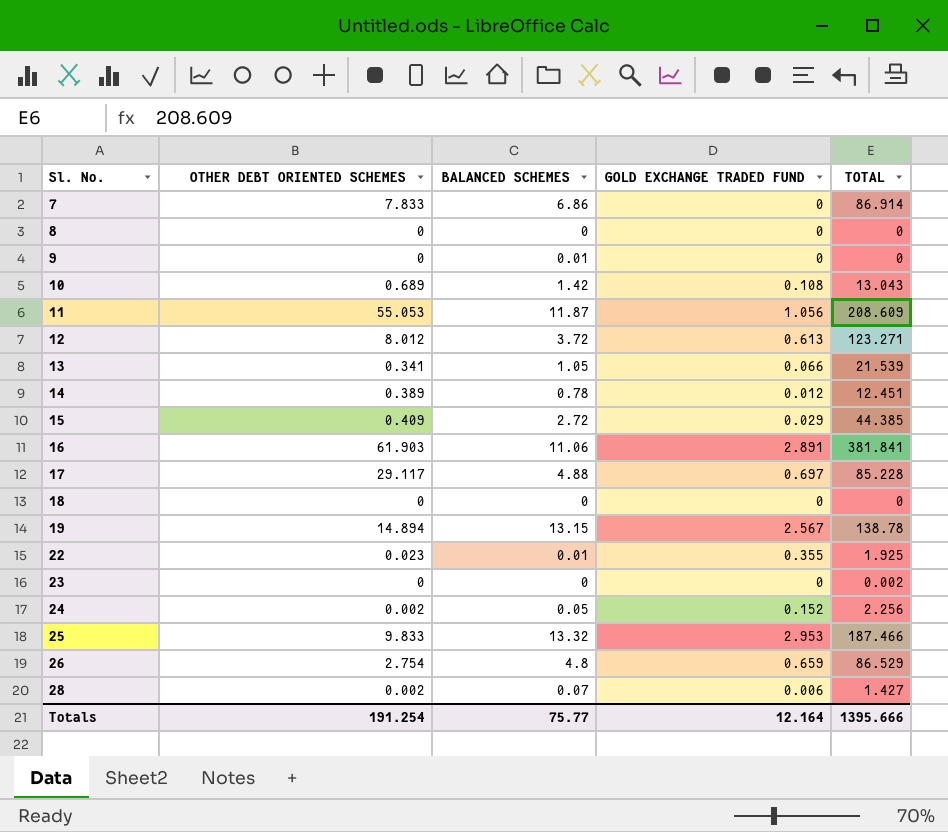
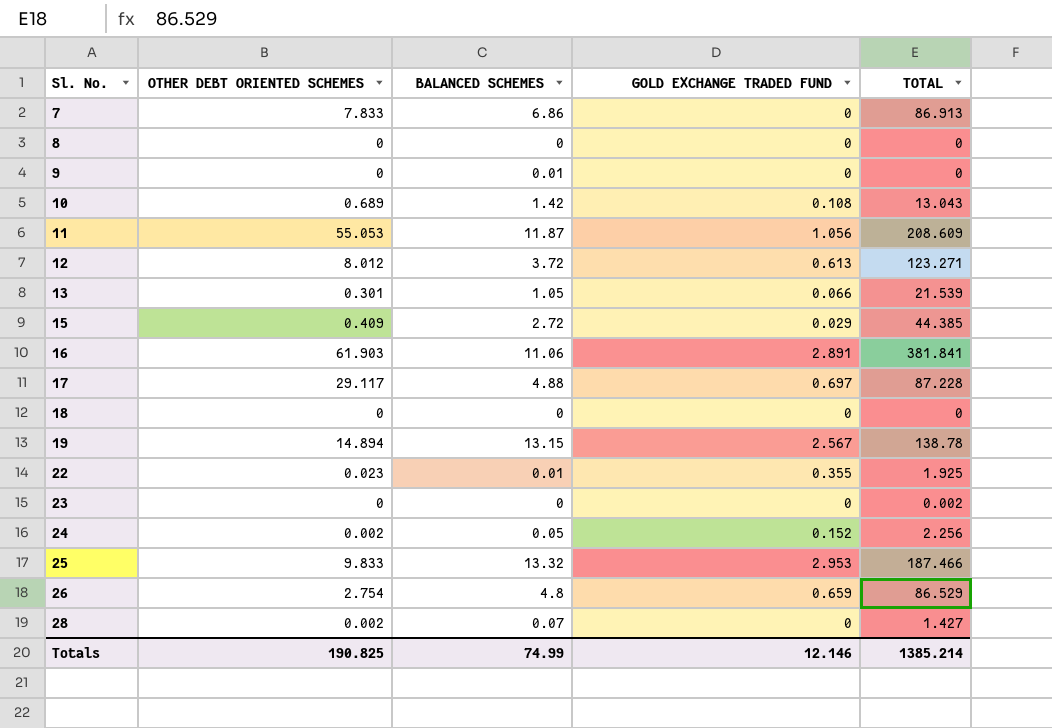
row 14: 0.389 | 0.78 | 0.012 | 12.451 -> none
7 | TOTAL: 86.914 -> 86.913
13 | OTHER DEBT ORIENTED SCHEMES: 0.341 -> 0.301
17 | TOTAL: 85.228 -> 87.228
28 | GOLD EXCHANGE TRADED FUND: 0.006 -> 0
Totals | OTHER DEBT ORIENTED SCHEMES: 191.254 -> 190.825
Totals | BALANCED SCHEMES: 75.77 -> 74.99
Totals | GOLD EXCHANGE TRADED FUND: 12.164 -> 12.146
Totals | TOTAL: 1395.666 -> 1385.214

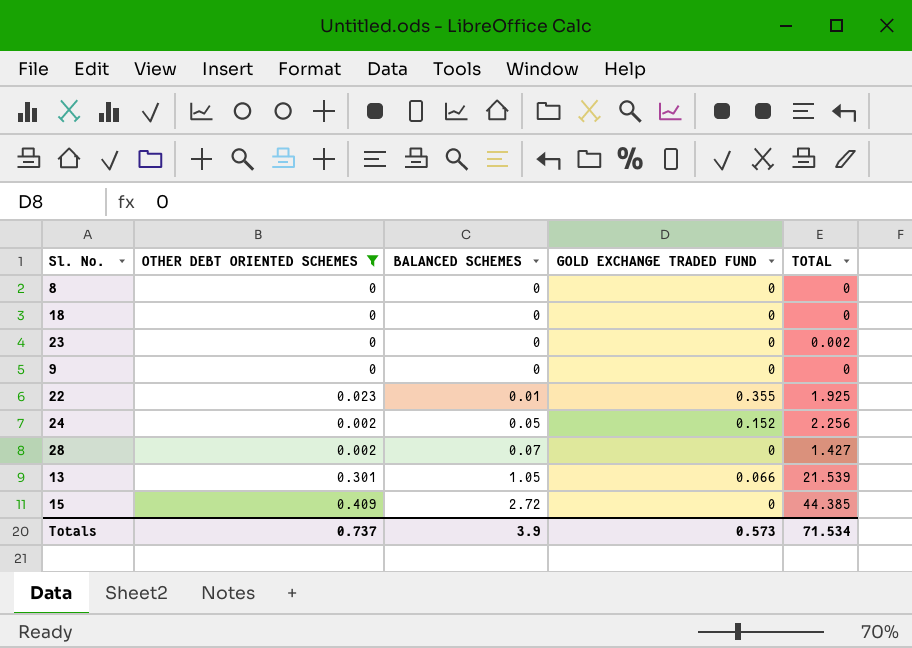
filter: none -> OTHER DEBT ORIENTED SCHEMES <= 0.409
row order: Sl. No. ascending -> BALANCED SCHEMES ascending
9 | BALANCED SCHEMES: 0.01 -> 0
15 | GOLD EXCHANGE TRADED FUND: 0.029 -> 0
Totals | OTHER DEBT ORIENTED SCHEMES: 190.825 -> 0.737
Totals | BALANCED SCHEMES: 74.99 -> 3.9
Totals | GOLD EXCHANGE TRADED FUND: 12.146 -> 0.573
Totals | TOTAL: 1385.214 -> 71.534

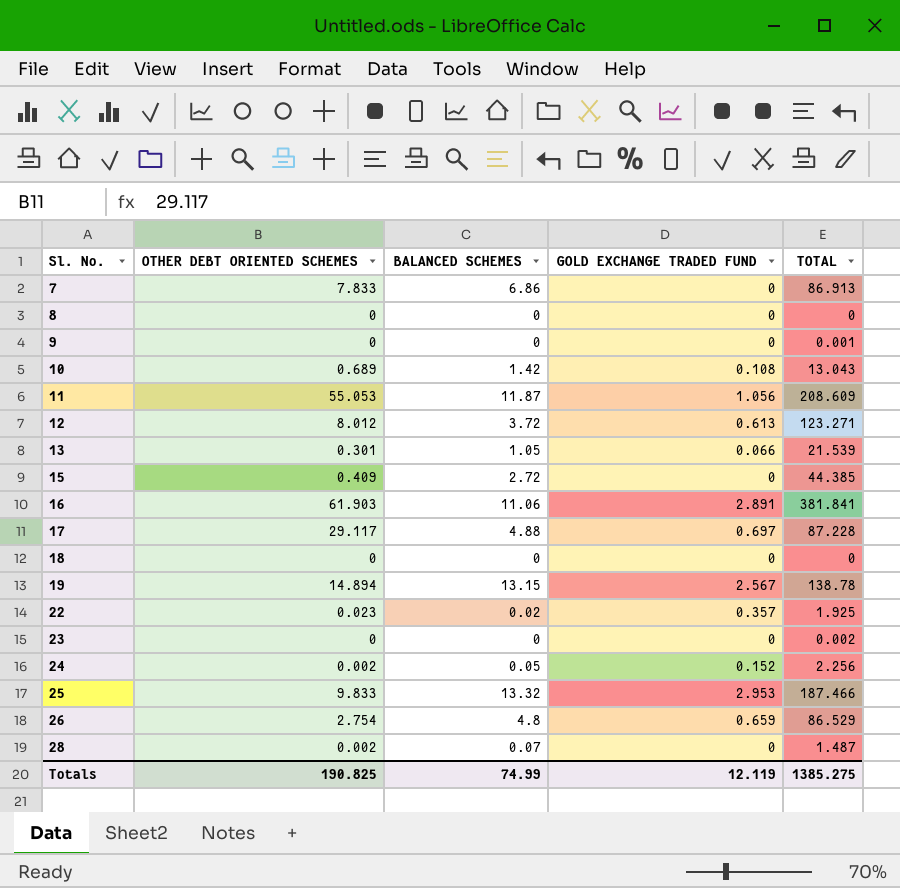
filter: OTHER DEBT ORIENTED SCHEMES <= 0.409 -> none
row order: BALANCED SCHEMES ascending -> Sl. No. ascending
9 | TOTAL: 0 -> 0.001
22 | BALANCED SCHEMES: 0.01 -> 0.02
22 | GOLD EXCHANGE TRADED FUND: 0.355 -> 0.357
28 | TOTAL: 1.427 -> 1.487
Totals | OTHER DEBT ORIENTED SCHEMES: 0.737 -> 190.825
Totals | BALANCED SCHEMES: 3.9 -> 74.99
Totals | GOLD EXCHANGE TRADED FUND: 0.573 -> 12.119
Totals | TOTAL: 71.534 -> 1385.275

